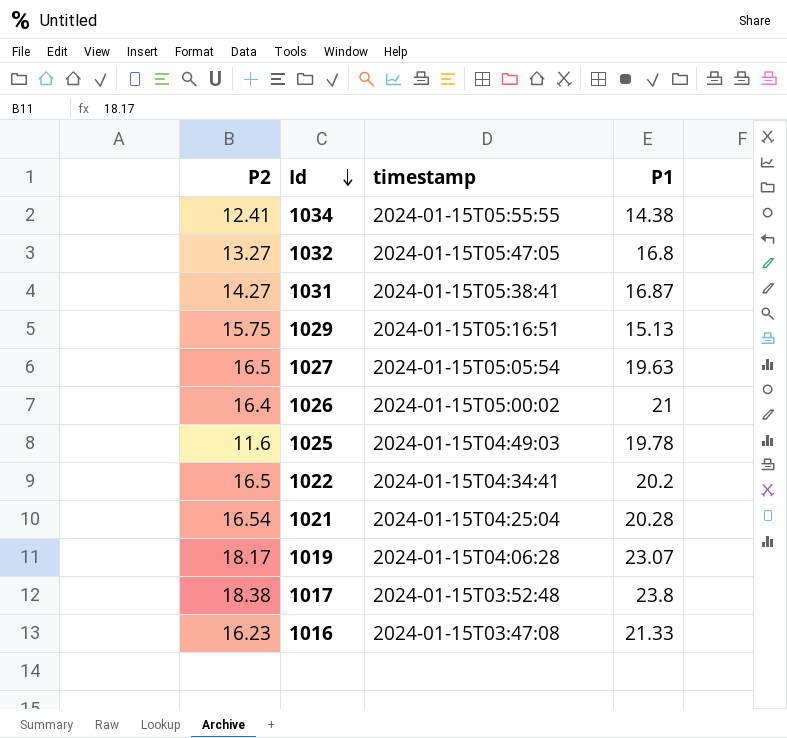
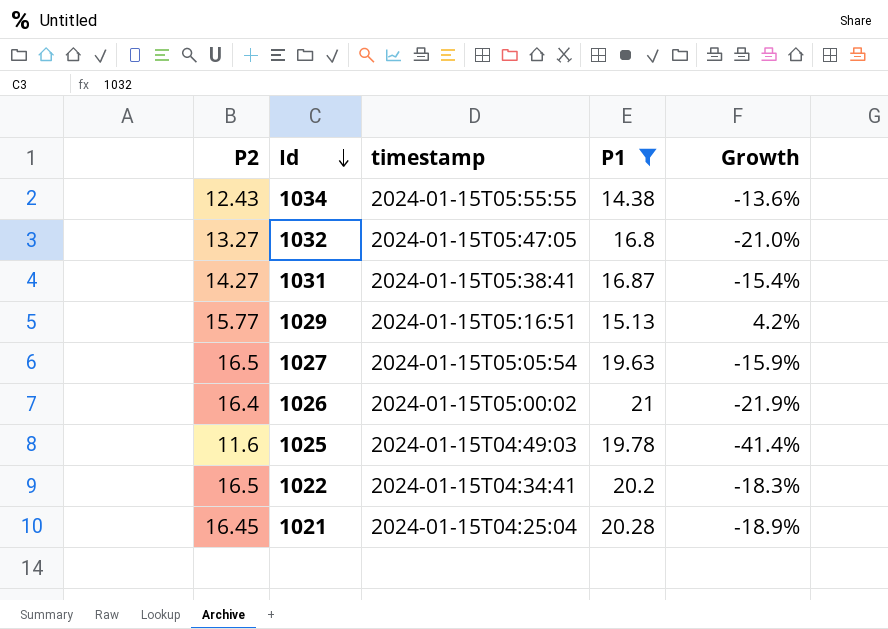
filter: none -> P1 <= 21
column Growth | formula: none -> ([P2] - [P1]) / [P1]
1034 | P2: 12.41 -> 12.43
1029 | P2: 15.75 -> 15.77
1021 | P2: 16.54 -> 16.45

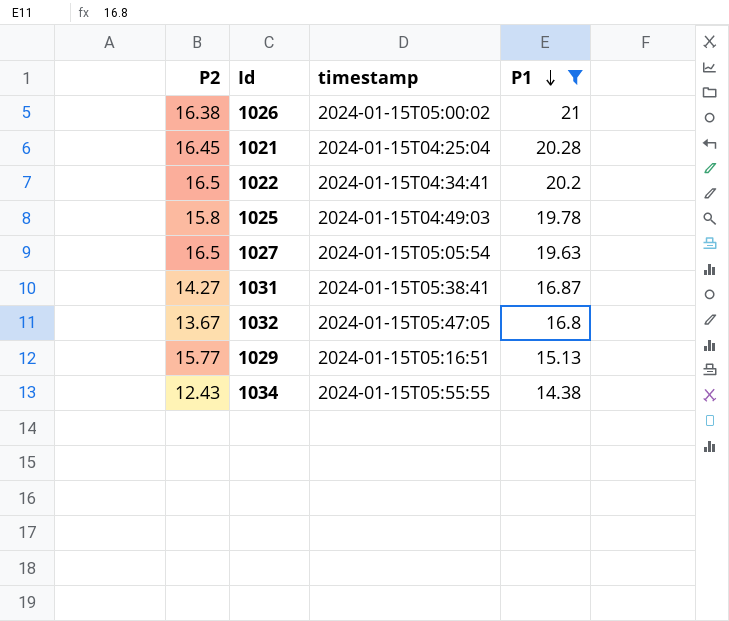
row order: Id descending -> P1 descending
column Growth | formula: ([P2] - [P1]) / [P1] -> none
1026 | P2: 16.4 -> 16.38
1025 | P2: 11.6 -> 15.8
1032 | P2: 13.27 -> 13.67

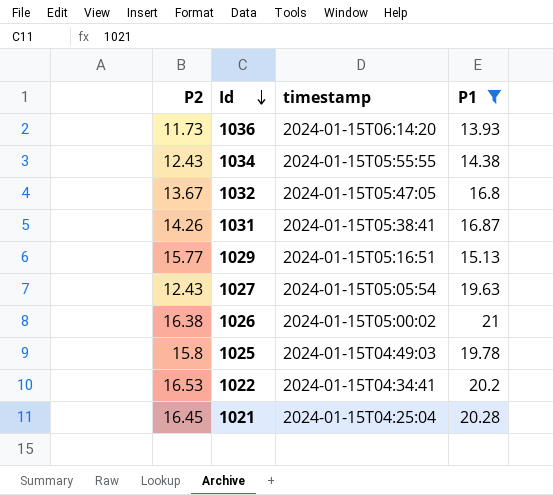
row order: P1 descending -> Id descending
row 1036: none -> 11.73 | 2024-01-15T06:14:20 | 13.93
1031 | P2: 14.27 -> 14.26
1027 | P2: 16.5 -> 12.43
1022 | P2: 16.5 -> 16.53

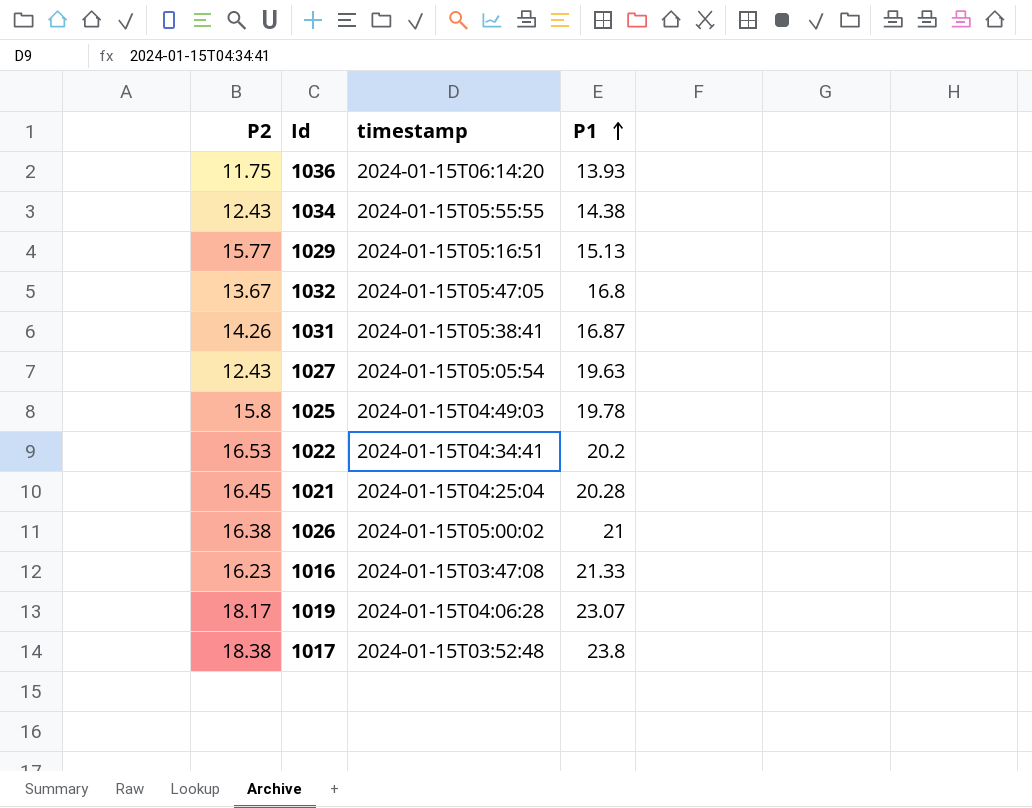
filter: P1 <= 21 -> none
row order: Id descending -> P1 ascending
1036 | P2: 11.73 -> 11.75

